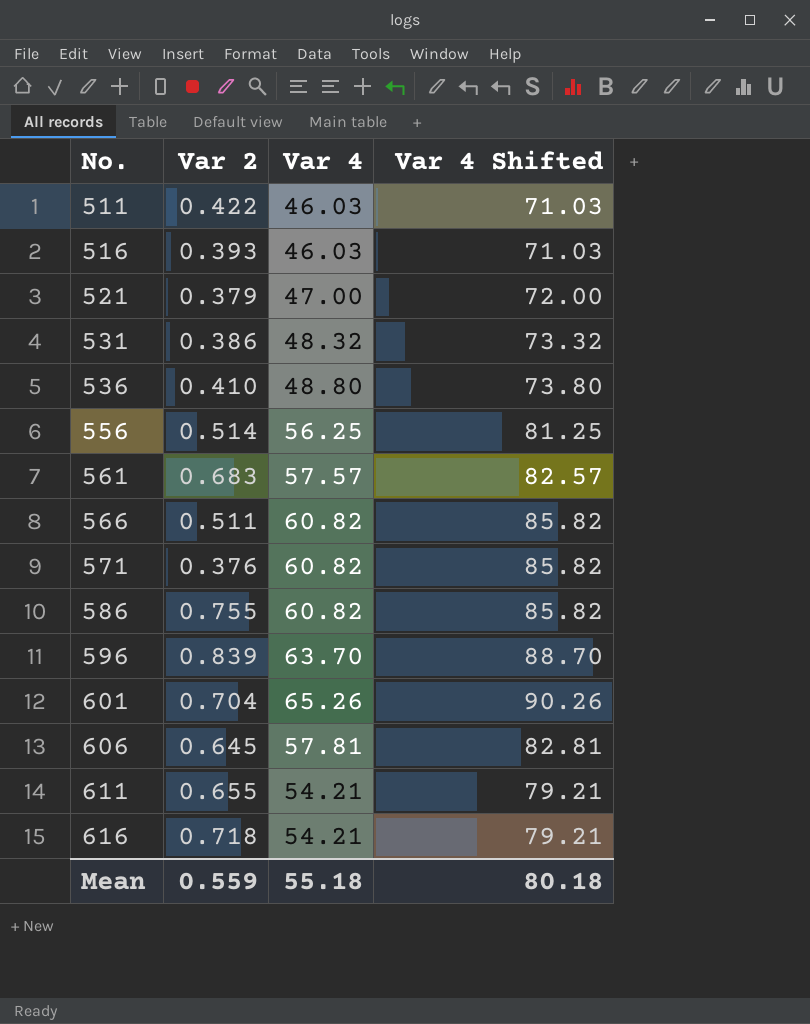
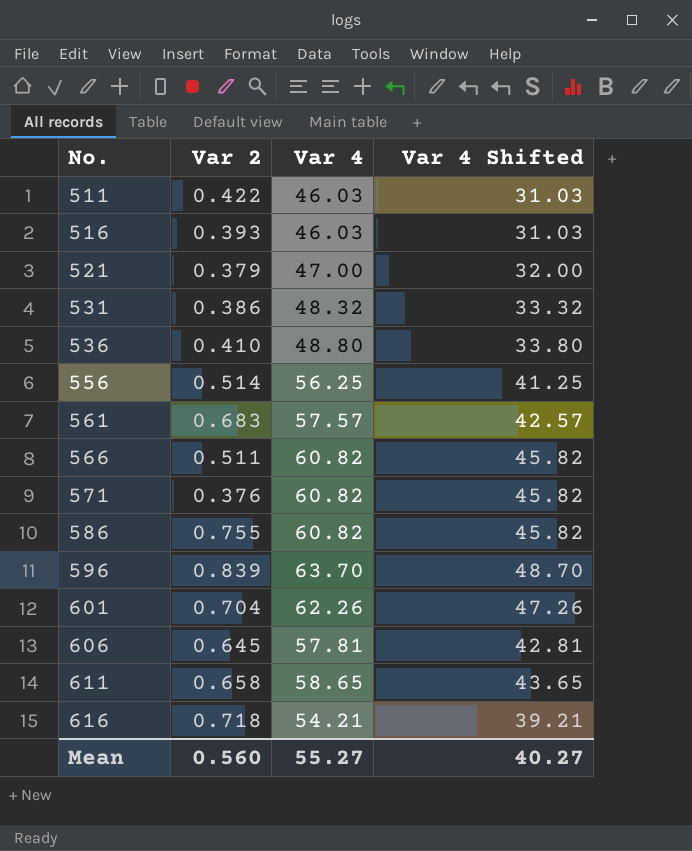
column Var 4 Shifted | formula: [Var 4] + 25 -> [Var 4] - 15
601 | Var 4: 65.26 -> 62.26
611 | Var 2: 0.655 -> 0.658
611 | Var 4: 54.21 -> 58.65
Mean | Var 2: 0.559 -> 0.560
Mean | Var 4: 55.18 -> 55.27
Mean | Var 4 Shifted: 80.18 -> 40.27

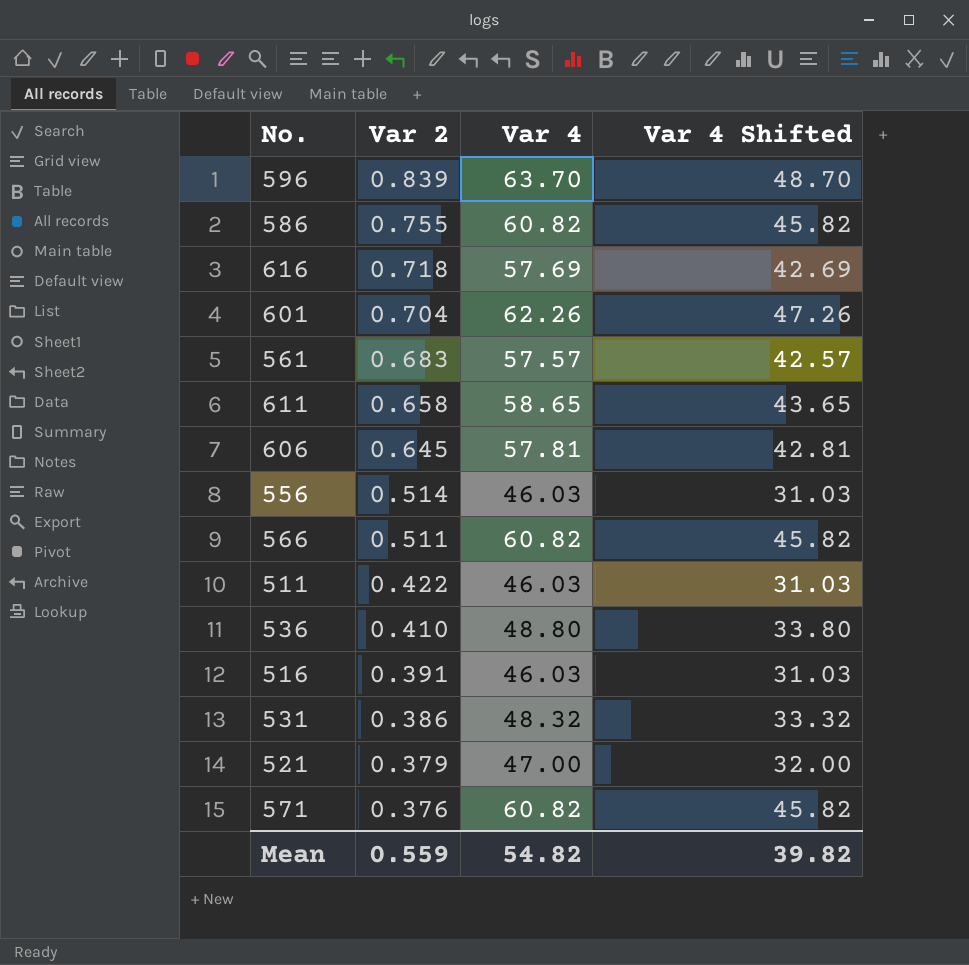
row order: No. ascending -> Var 2 descending
616 | Var 4: 54.21 -> 57.69
616 | Var 4 Shifted: 39.21 -> 42.69
556 | Var 4: 56.25 -> 46.03
556 | Var 4 Shifted: 41.25 -> 31.03
516 | Var 2: 0.393 -> 0.391
Mean | Var 2: 0.560 -> 0.559
Mean | Var 4: 55.27 -> 54.82
Mean | Var 4 Shifted: 40.27 -> 39.82

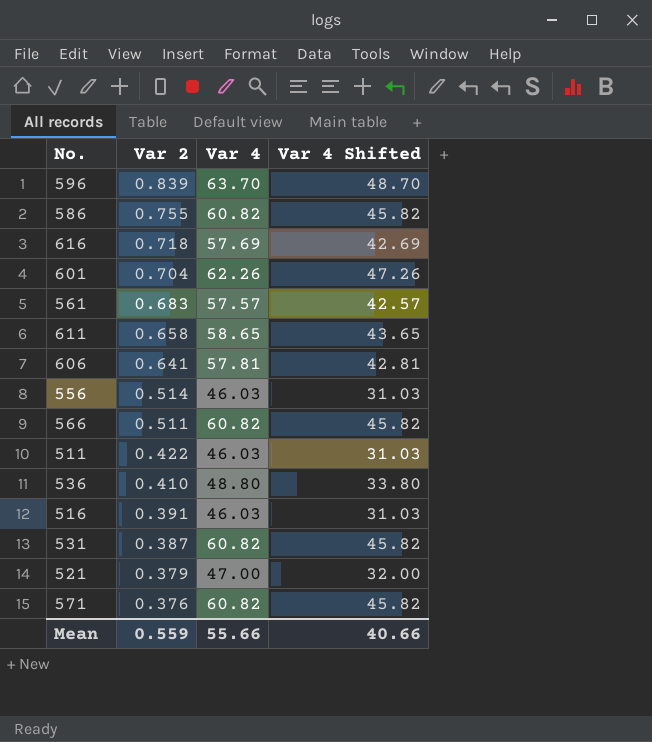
606 | Var 2: 0.645 -> 0.641
531 | Var 2: 0.386 -> 0.387
531 | Var 4: 48.32 -> 60.82
531 | Var 4 Shifted: 33.32 -> 45.82
Mean | Var 4: 54.82 -> 55.66
Mean | Var 4 Shifted: 39.82 -> 40.66

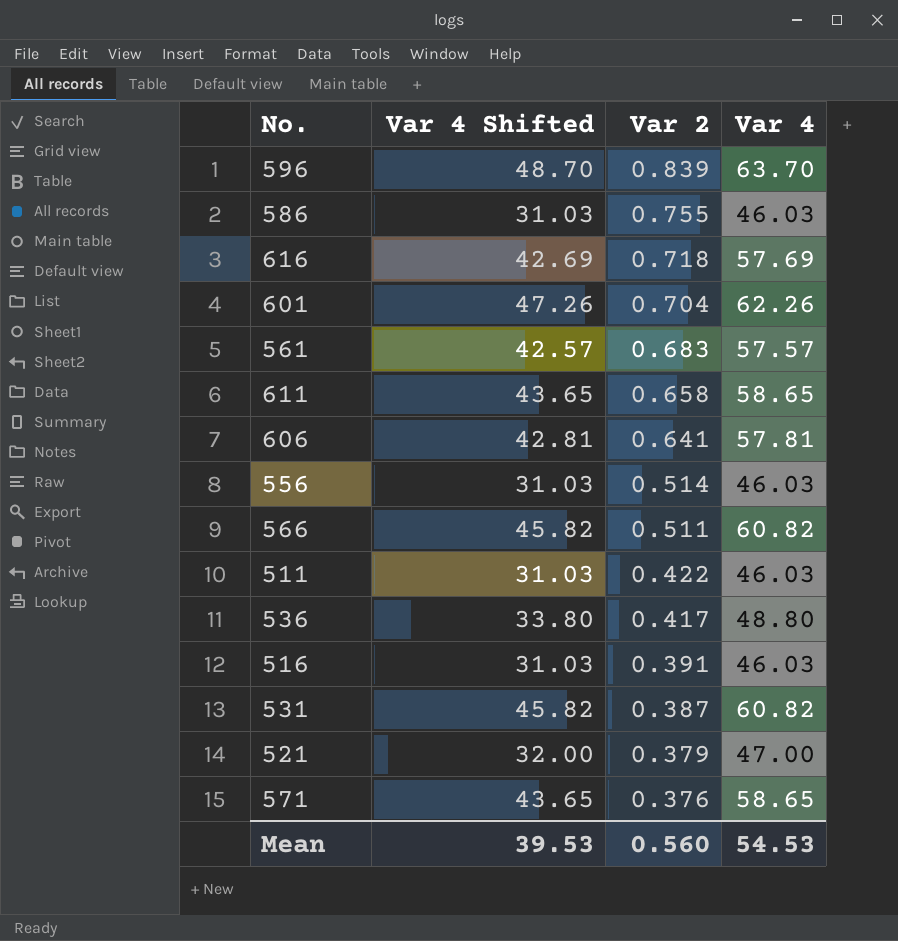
column Var 4 Shifted | position: 4 -> 2
586 | Var 4 Shifted: 45.82 -> 31.03
586 | Var 4: 60.82 -> 46.03
536 | Var 2: 0.410 -> 0.417
571 | Var 4 Shifted: 45.82 -> 43.65
571 | Var 4: 60.82 -> 58.65
Mean | Var 4 Shifted: 40.66 -> 39.53
Mean | Var 2: 0.559 -> 0.560
Mean | Var 4: 55.66 -> 54.53

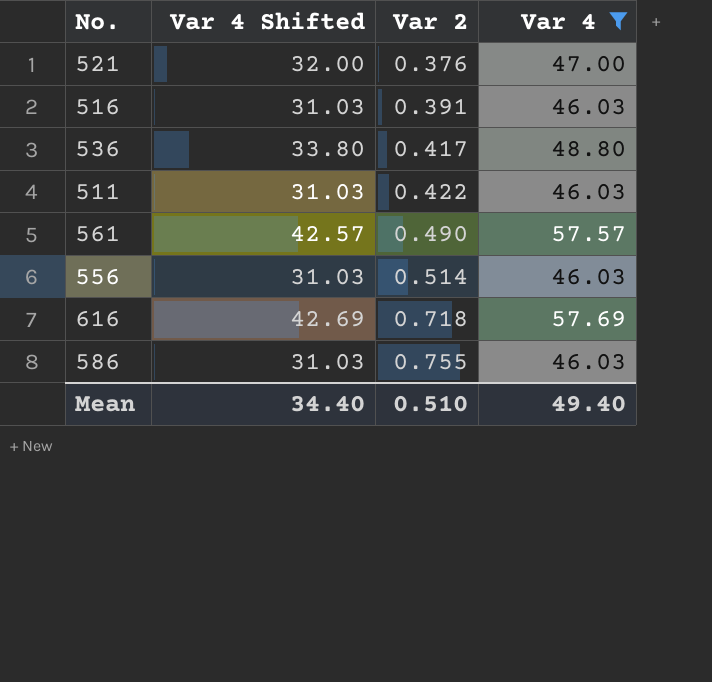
filter: none -> Var 4 <= 57.69
row order: Var 2 descending -> Var 2 ascending
521 | Var 2: 0.379 -> 0.376
561 | Var 2: 0.683 -> 0.490
Mean | Var 4 Shifted: 39.53 -> 34.40
Mean | Var 2: 0.560 -> 0.510
Mean | Var 4: 54.53 -> 49.40

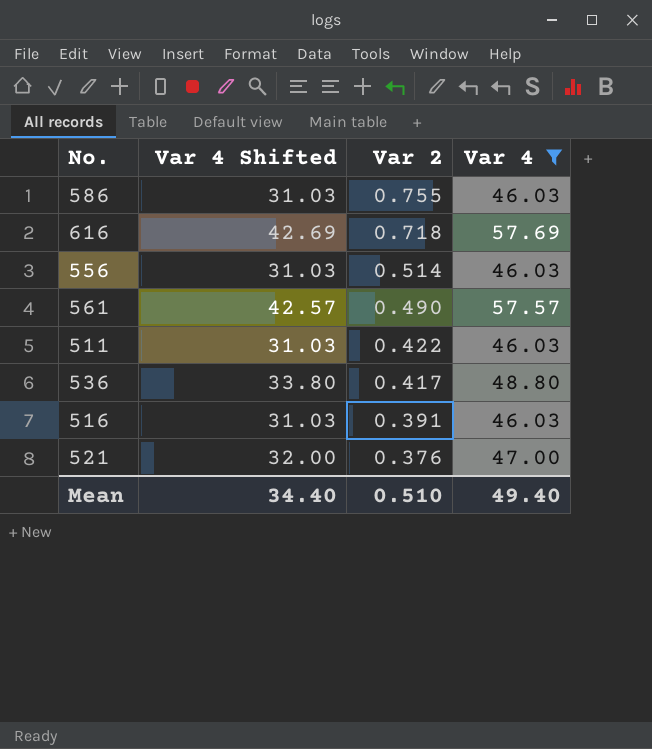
row order: Var 2 ascending -> Var 2 descending

